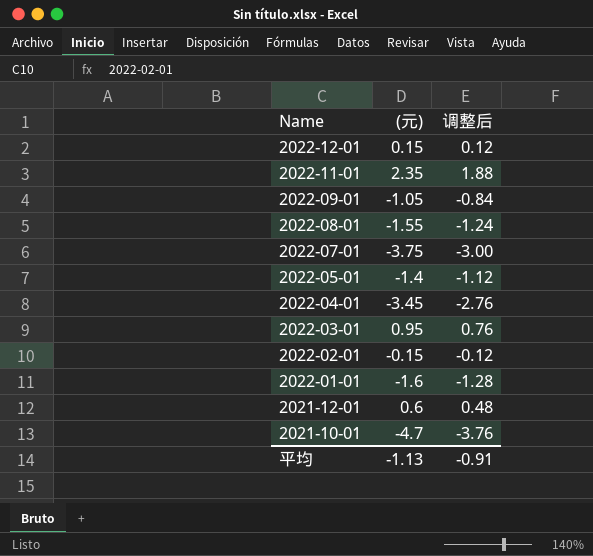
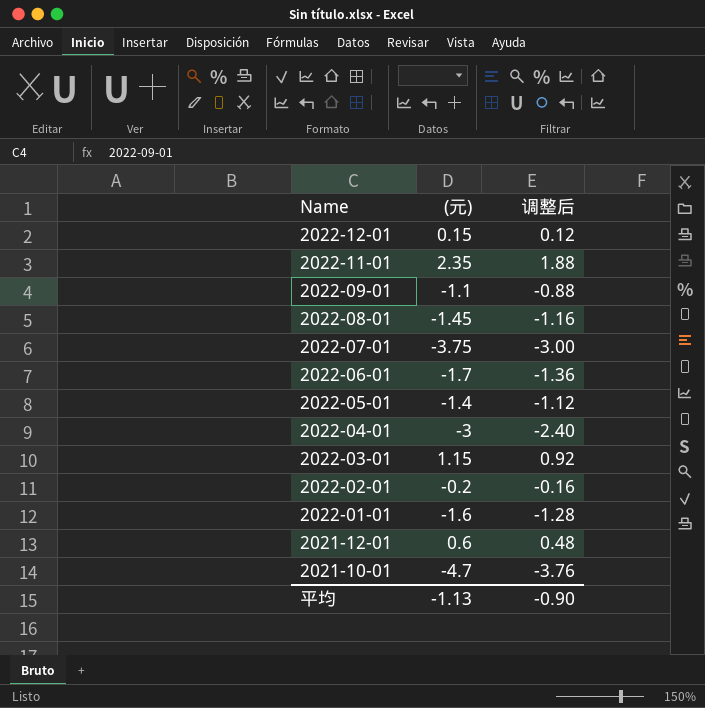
2022-09-01 | (元): -1.05 -> -1.1
2022-09-01 | 调整后: -0.84 -> -0.88
2022-08-01 | (元): -1.55 -> -1.45
2022-08-01 | 调整后: -1.24 -> -1.16
row 2022-06-01: none -> -1.7 | -1.36
2022-04-01 | (元): -3.45 -> -3
2022-04-01 | 调整后: -2.76 -> -2.40
2022-03-01 | (元): 0.95 -> 1.15
2022-03-01 | 调整后: 0.76 -> 0.92
2022-02-01 | (元): -0.15 -> -0.2
2022-02-01 | 调整后: -0.12 -> -0.16
平均 | 调整后: -0.91 -> -0.90

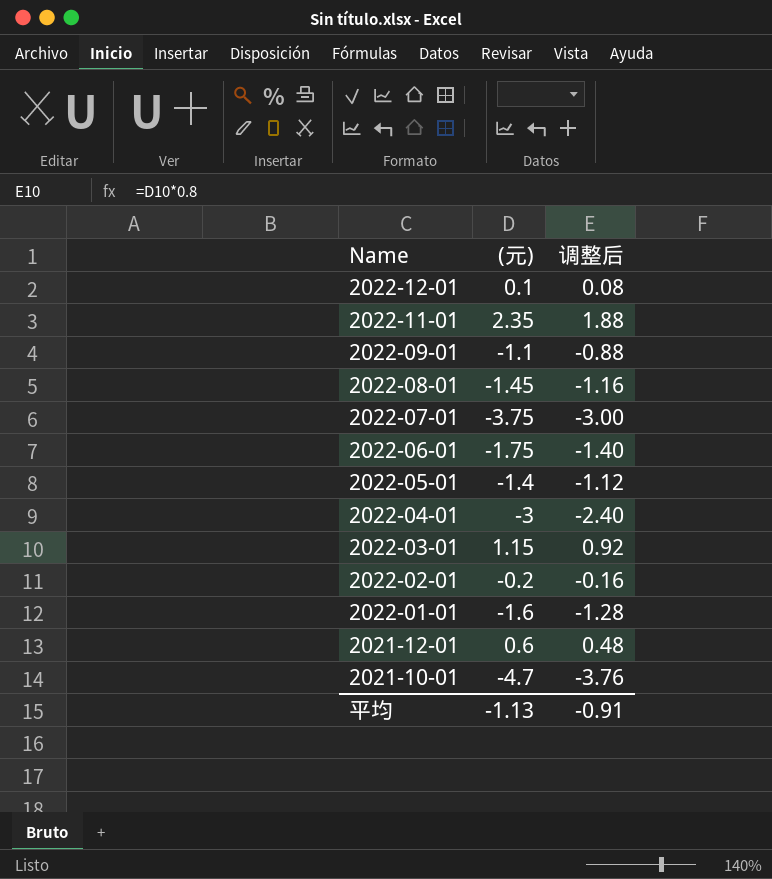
2022-12-01 | (元): 0.15 -> 0.1
2022-12-01 | 调整后: 0.12 -> 0.08
2022-06-01 | (元): -1.7 -> -1.75
2022-06-01 | 调整后: -1.36 -> -1.40
平均 | 调整后: -0.90 -> -0.91

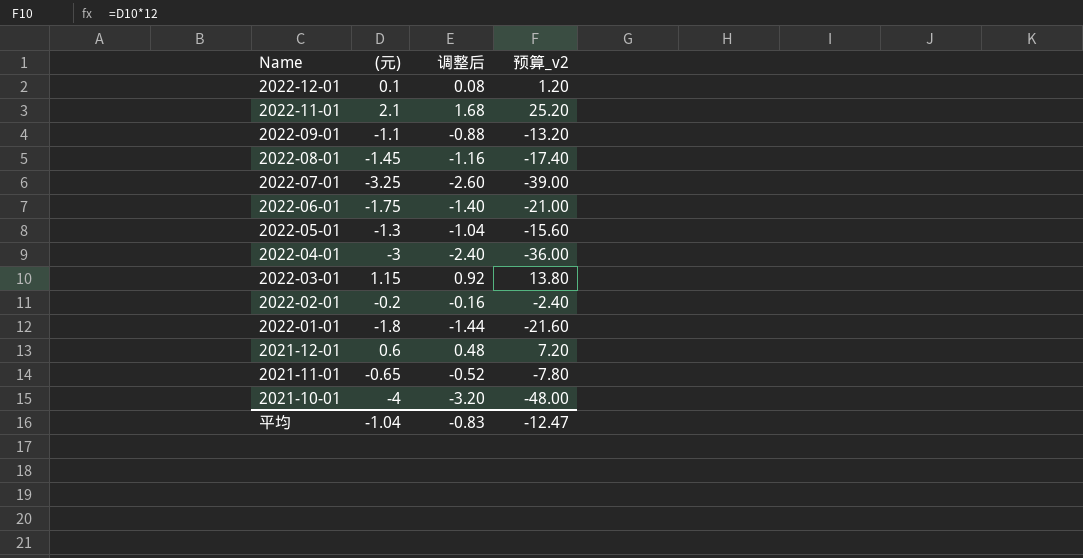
column 预算_v2 | formula: none -> [(元)] * 12
2022-11-01 | (元): 2.35 -> 2.1
2022-11-01 | 调整后: 1.88 -> 1.68
2022-07-01 | (元): -3.75 -> -3.25
2022-07-01 | 调整后: -3.00 -> -2.60
2022-05-01 | (元): -1.4 -> -1.3
2022-05-01 | 调整后: -1.12 -> -1.04
2022-01-01 | (元): -1.6 -> -1.8
2022-01-01 | 调整后: -1.28 -> -1.44
row 2021-11-01: none -> -0.65 | -0.52 | -7.80
2021-10-01 | (元): -4.7 -> -4
2021-10-01 | 调整后: -3.76 -> -3.20
平均 | (元): -1.13 -> -1.04
平均 | 调整后: -0.91 -> -0.83

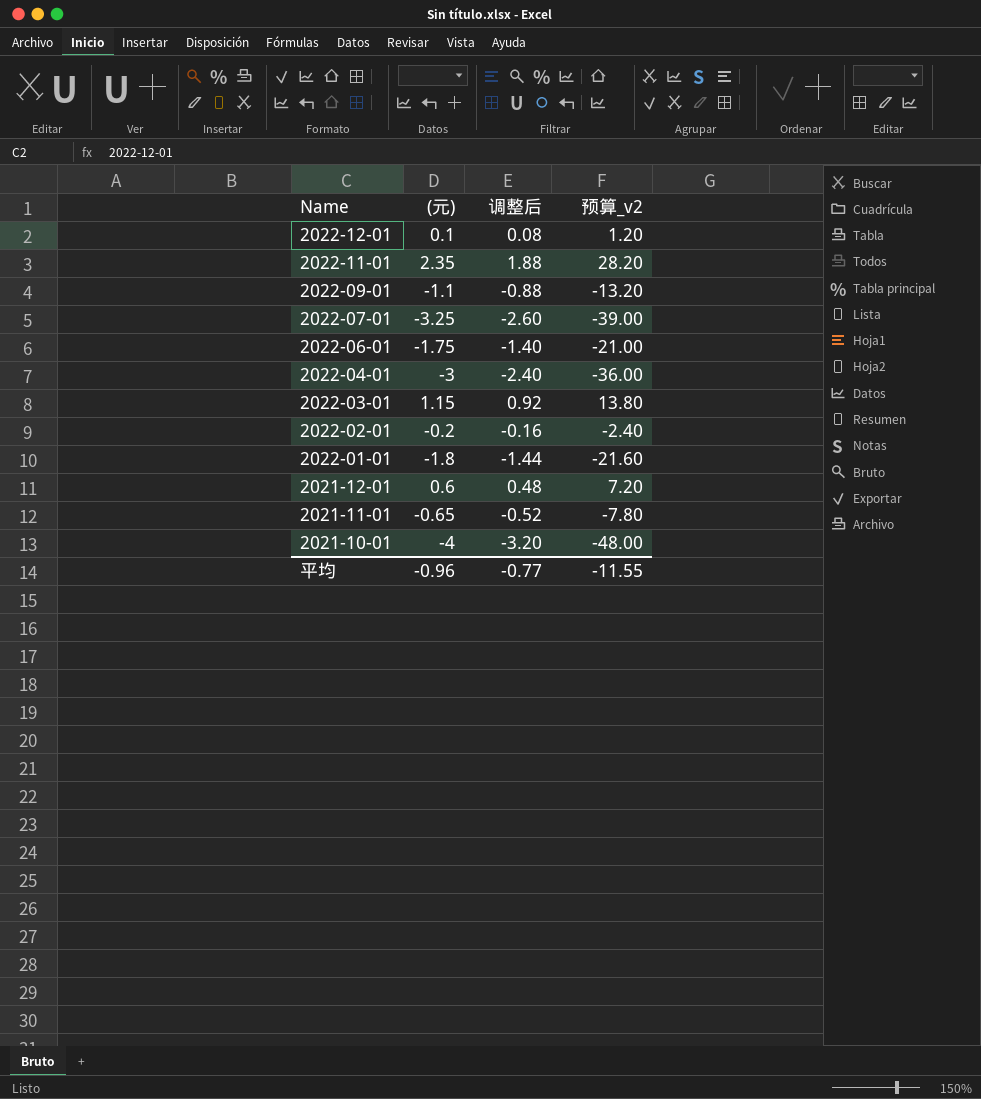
row 2022-08-01: -1.45 | -1.16 | -17.40 -> none
row 2022-05-01: -1.3 | -1.04 | -15.60 -> none
2022-11-01 | (元): 2.1 -> 2.35
2022-11-01 | 调整后: 1.68 -> 1.88
2022-11-01 | 预算_v2: 25.20 -> 28.20
平均 | (元): -1.04 -> -0.96
平均 | 调整后: -0.83 -> -0.77
平均 | 预算_v2: -12.47 -> -11.55

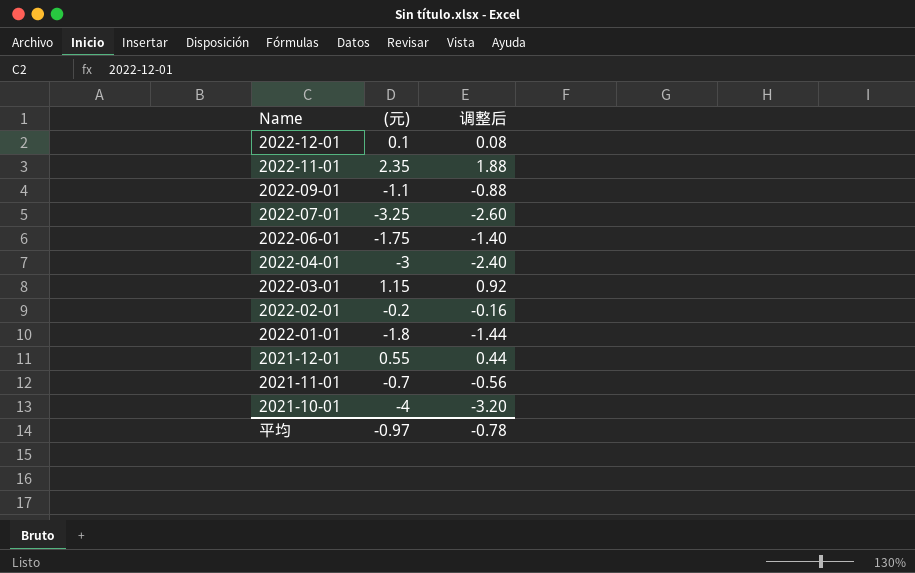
column 预算_v2 | formula: [(元)] * 12 -> none
2021-12-01 | (元): 0.6 -> 0.55
2021-12-01 | 调整后: 0.48 -> 0.44
2021-11-01 | (元): -0.65 -> -0.7
2021-11-01 | 调整后: -0.52 -> -0.56
平均 | (元): -0.96 -> -0.97
平均 | 调整后: -0.77 -> -0.78

